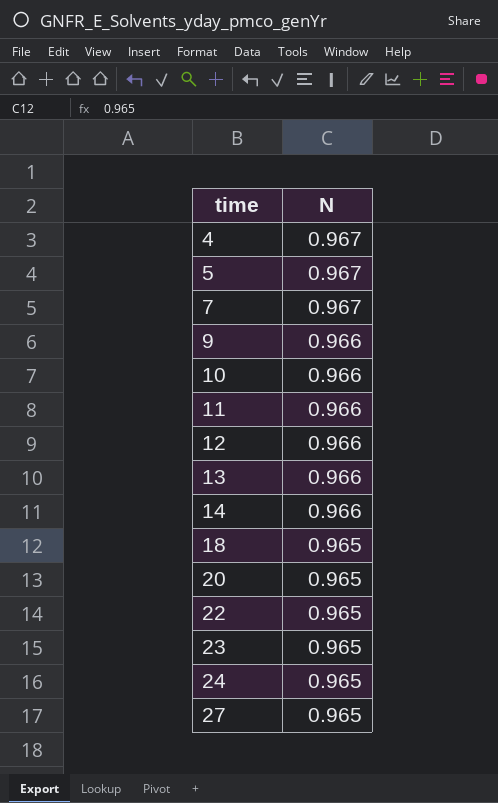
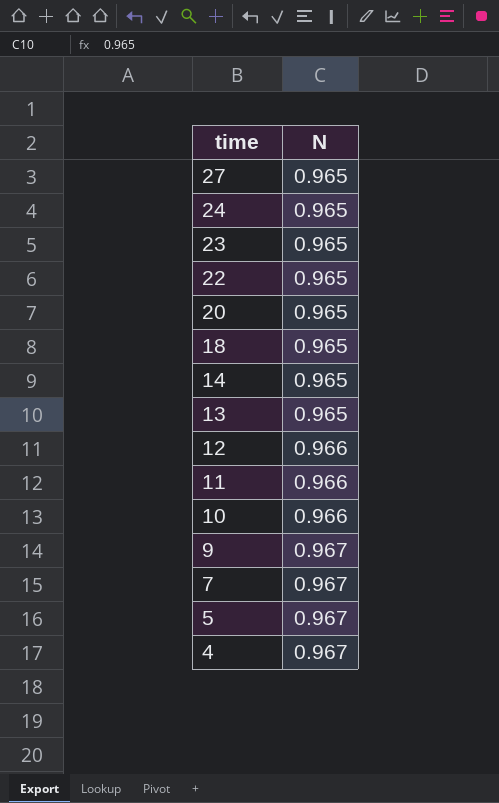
row order: time ascending -> time descending
14 | N: 0.966 -> 0.965
13 | N: 0.966 -> 0.965
9 | N: 0.966 -> 0.967

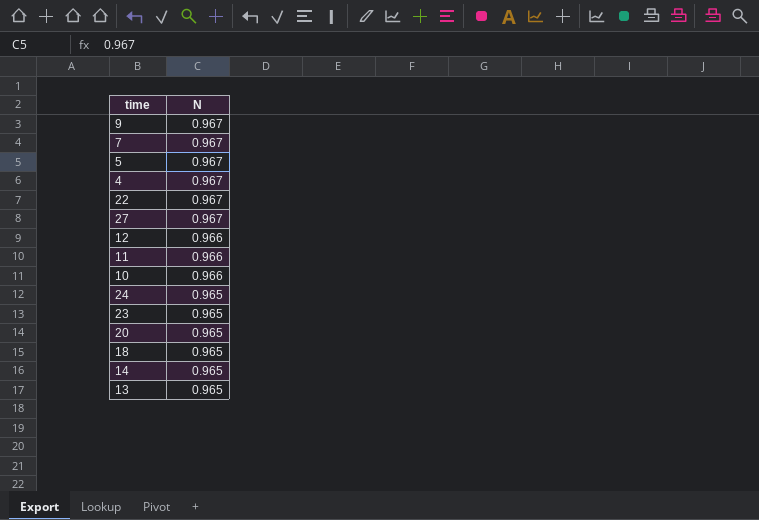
row order: time descending -> N descending
22 | N: 0.965 -> 0.967
27 | N: 0.965 -> 0.967

